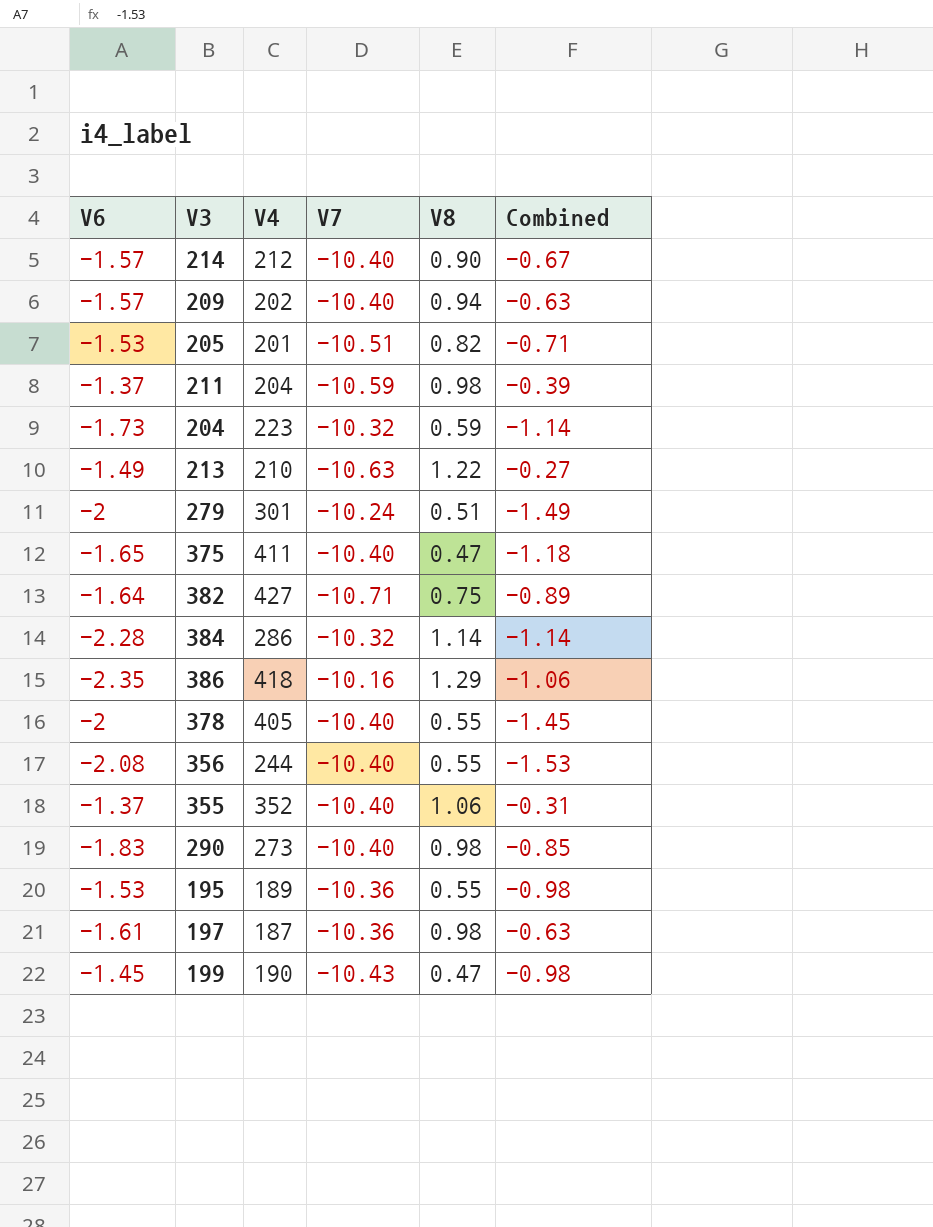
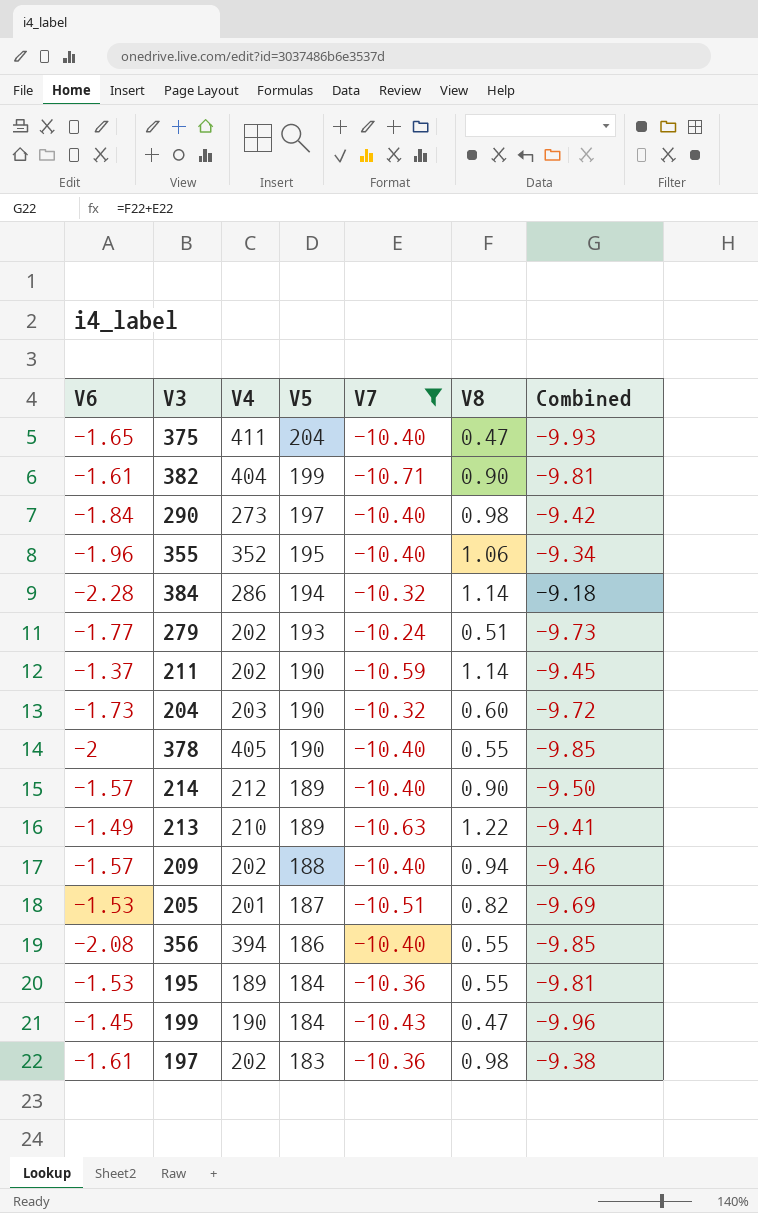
filter: none -> V7 != -10.16
row order: none -> V5 descending
column V5 | position: none -> 4
column Combined | formula: [V6] + [V8] -> [V7] + [V8]
382 | V6: -1.64 -> -1.61
382 | V4: 427 -> 404
382 | V8: 0.75 -> 0.90
290 | V6: -1.83 -> -1.84
355 | V6: -1.37 -> -1.96
279 | V6: -2 -> -1.77
279 | V4: 301 -> 202
211 | V4: 204 -> 202
211 | V8: 0.98 -> 1.14
204 | V4: 223 -> 203
204 | V8: 0.59 -> 0.60
356 | V4: 244 -> 394
197 | V4: 187 -> 202

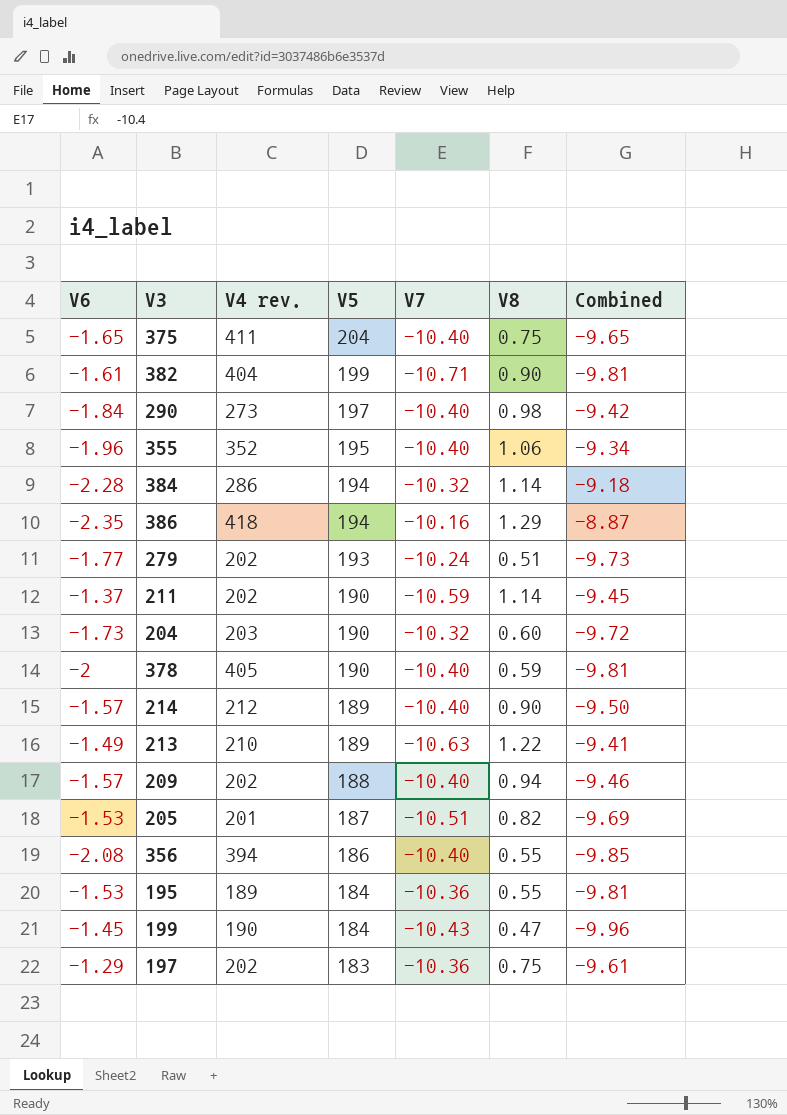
filter: V7 != -10.16 -> none
column name: V4 -> V4 rev.
375 | V8: 0.47 -> 0.75
375 | Combined: -9.93 -> -9.65
378 | V8: 0.55 -> 0.59
378 | Combined: -9.85 -> -9.81
197 | V6: -1.61 -> -1.29
197 | V8: 0.98 -> 0.75
197 | Combined: -9.38 -> -9.61

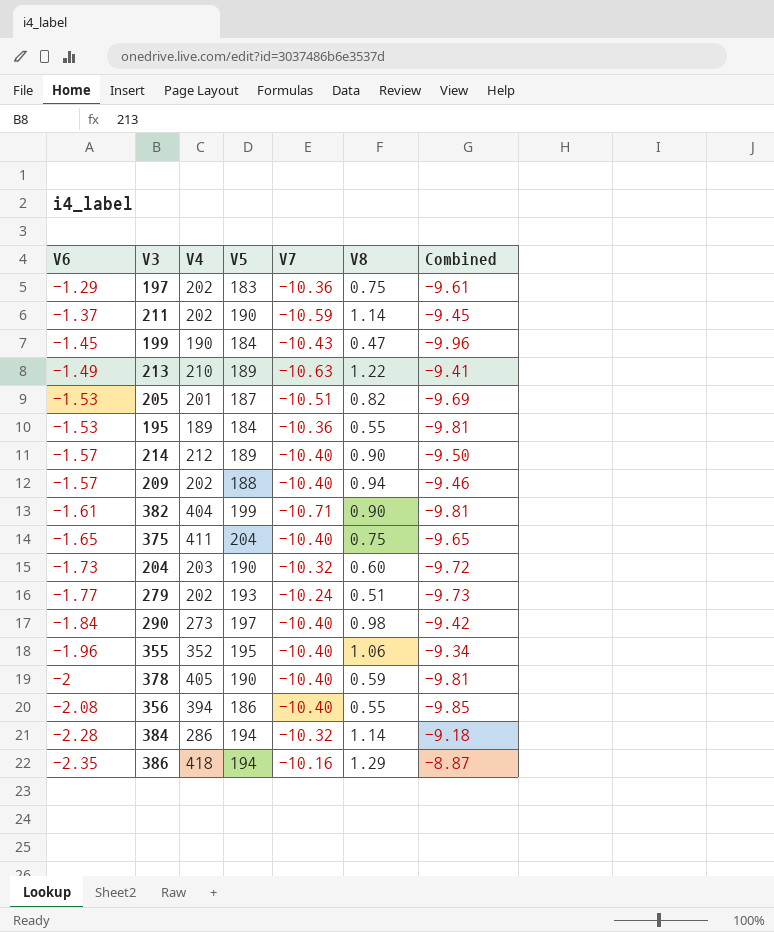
row order: V5 descending -> V6 descending
column name: V4 rev. -> V4

